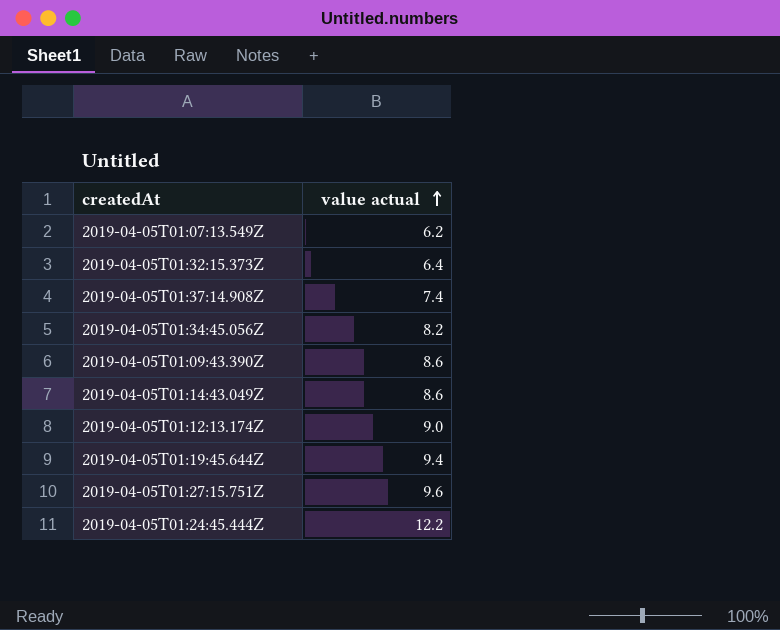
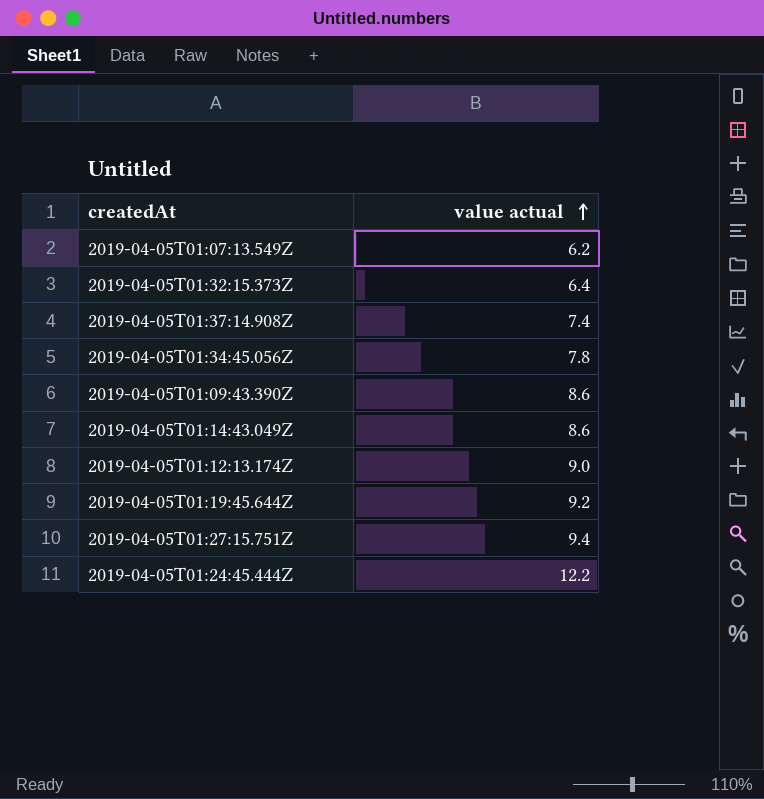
2019-04-05T01:34:45.056Z | value actual: 8.2 -> 7.8
2019-04-05T01:19:45.644Z | value actual: 9.4 -> 9.2
2019-04-05T01:27:15.751Z | value actual: 9.6 -> 9.4

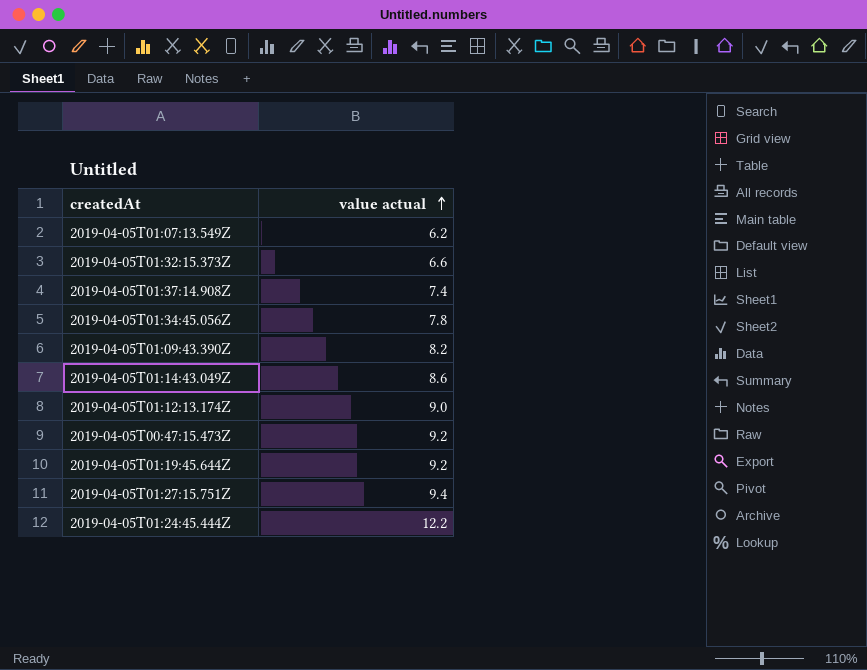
2019-04-05T01:32:15.373Z | value actual: 6.4 -> 6.6
2019-04-05T01:09:43.390Z | value actual: 8.6 -> 8.2
row 2019-04-05T00:47:15.473Z: none -> 9.2

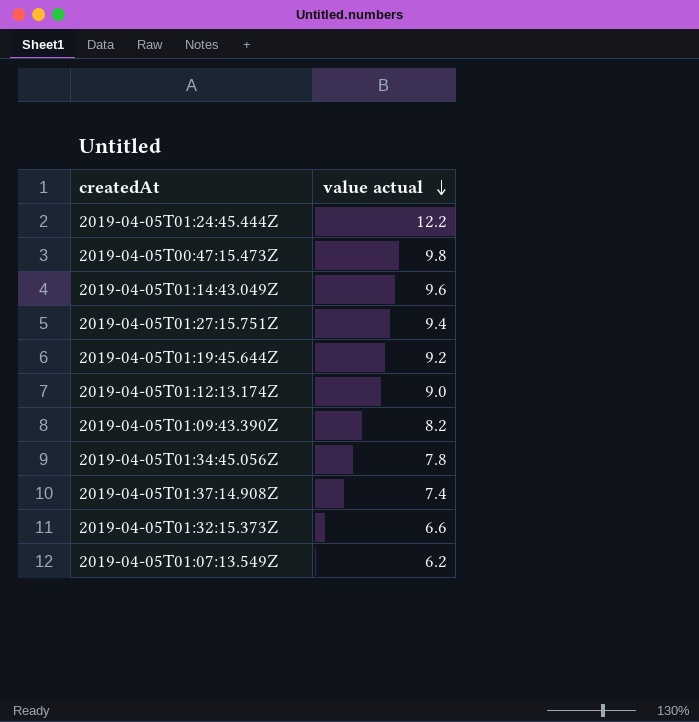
row order: value actual ascending -> value actual descending
2019-04-05T00:47:15.473Z | value actual: 9.2 -> 9.8
2019-04-05T01:14:43.049Z | value actual: 8.6 -> 9.6

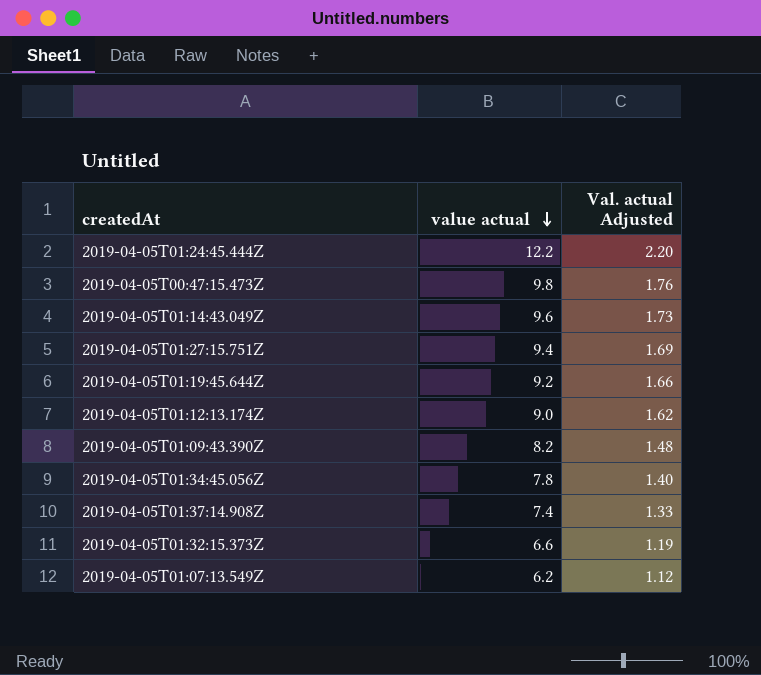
column Val. actual Adjusted | formula: none -> [value actual] * 0.18

